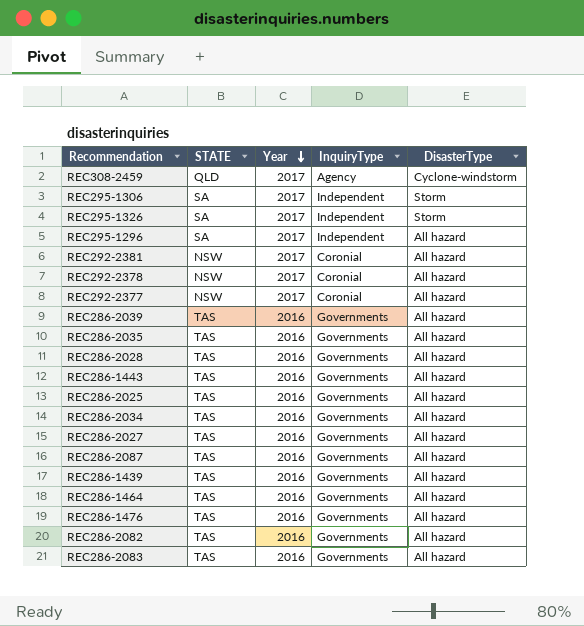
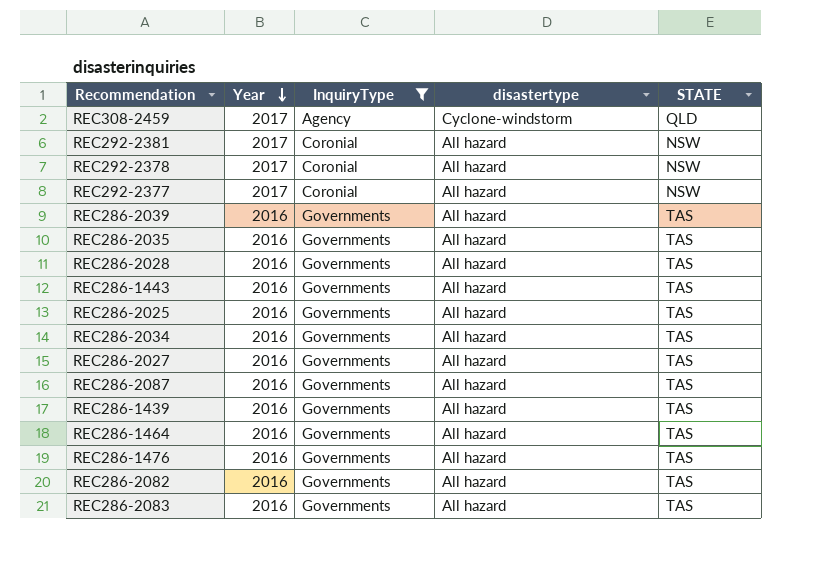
filter: none -> InquiryType != Independent
column name: DisasterType -> disastertype
column STATE | position: 2 -> 5

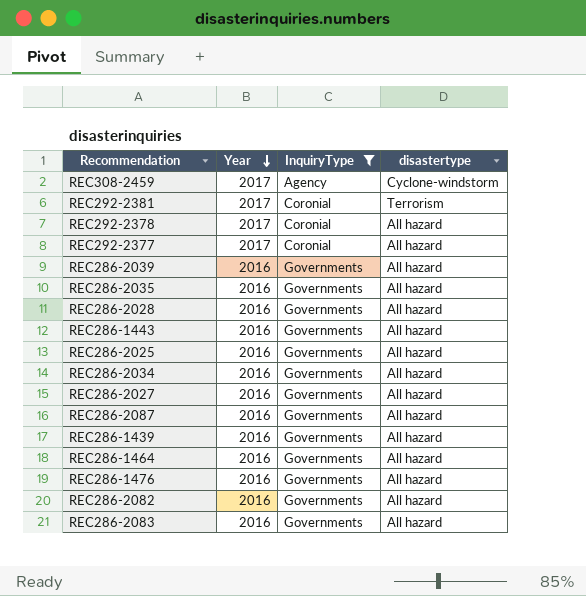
column STATE | position: 5 -> none
REC292-2381 | disastertype: All hazard -> Terrorism

